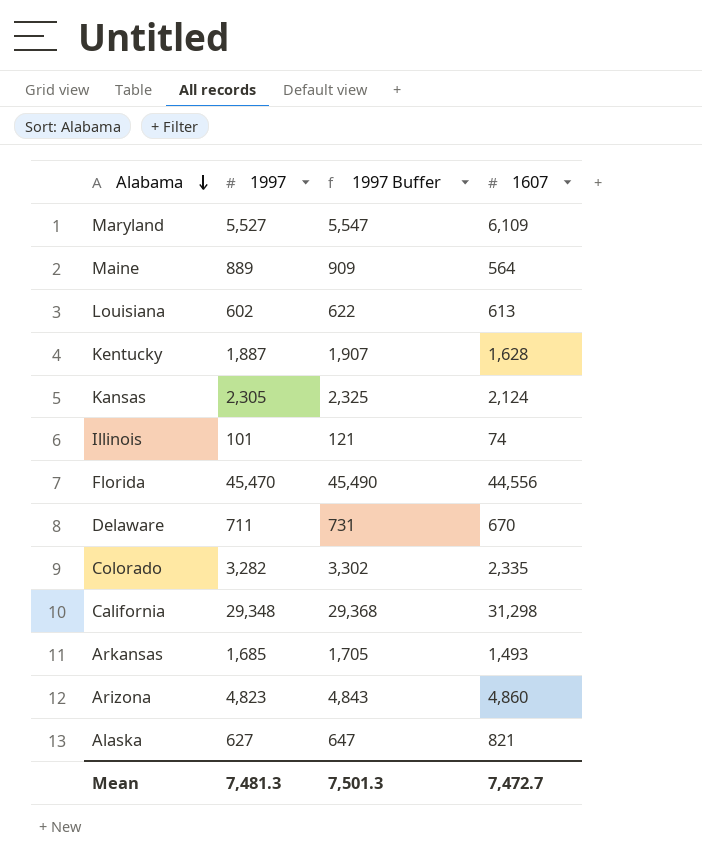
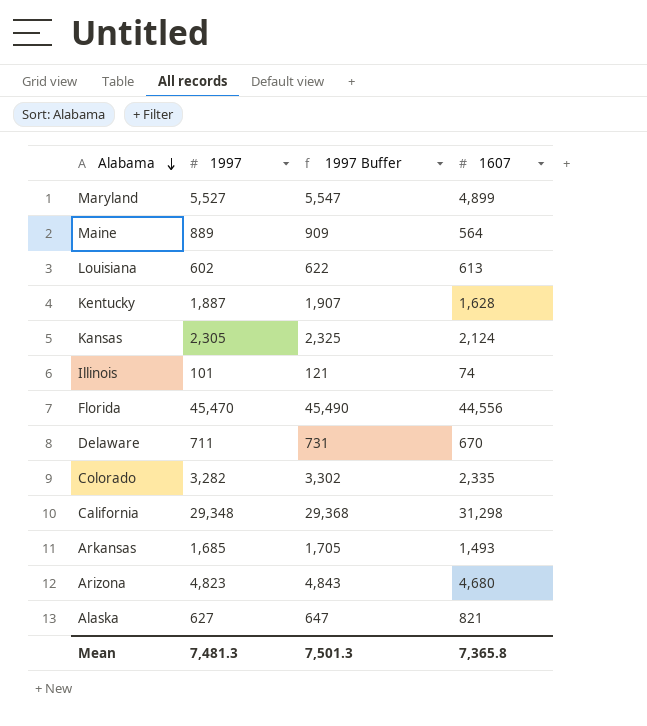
Maryland | 1607: 6,109 -> 4,899
Arizona | 1607: 4,860 -> 4,680
Mean | 1607: 7,472.7 -> 7,365.8

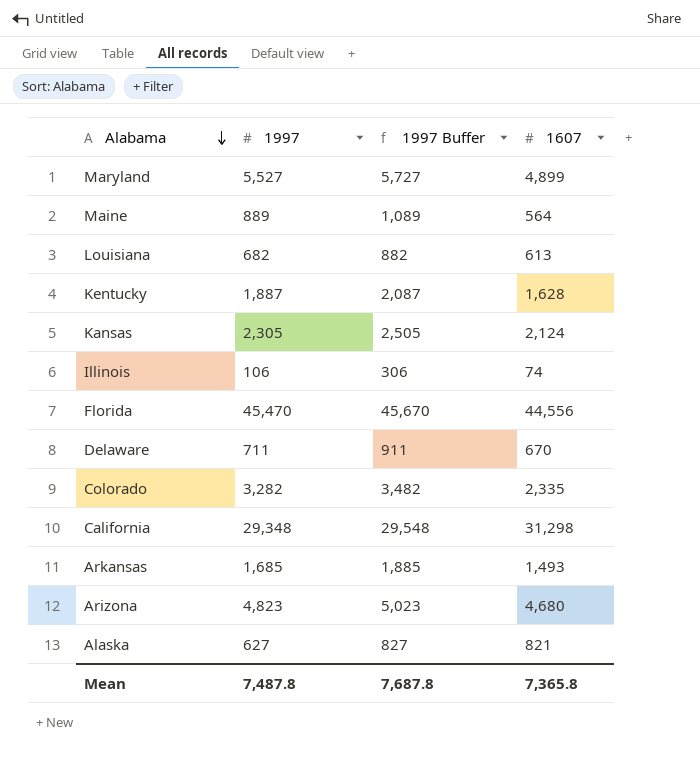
column 1997 Buffer | formula: [1997] + 20 -> [1997] + 200
Louisiana | 1997: 602 -> 682
Illinois | 1997: 101 -> 106
Mean | 1997: 7,481.3 -> 7,487.8
Mean | 1997 Buffer: 7,501.3 -> 7,687.8

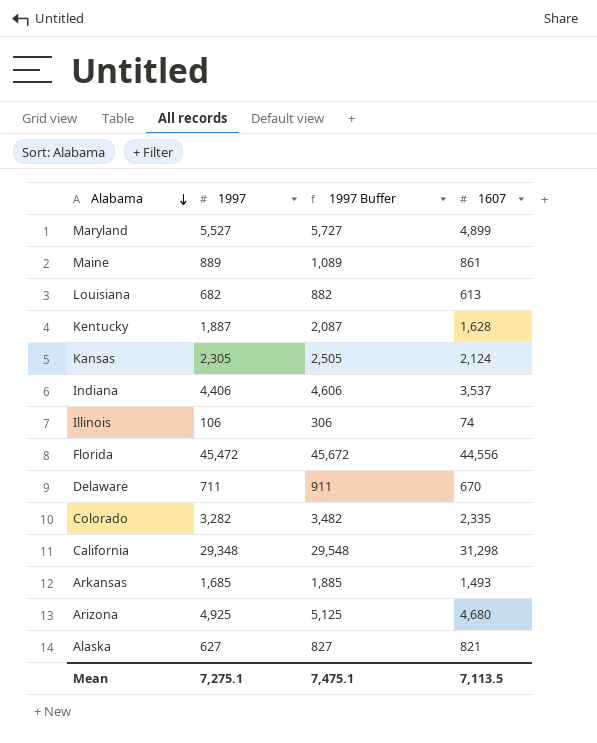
Maine | 1607: 564 -> 861
row Indiana: none -> 4,406 | 4,606 | 3,537
Florida | 1997: 45,470 -> 45,472
Florida | 1997 Buffer: 45,670 -> 45,672
Arizona | 1997: 4,823 -> 4,925
Arizona | 1997 Buffer: 5,023 -> 5,125
Mean | 1997: 7,487.8 -> 7,275.1
Mean | 1997 Buffer: 7,687.8 -> 7,475.1
Mean | 1607: 7,365.8 -> 7,113.5

